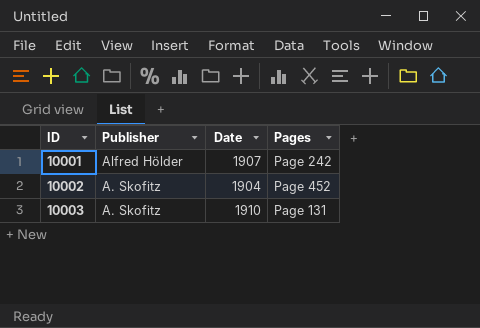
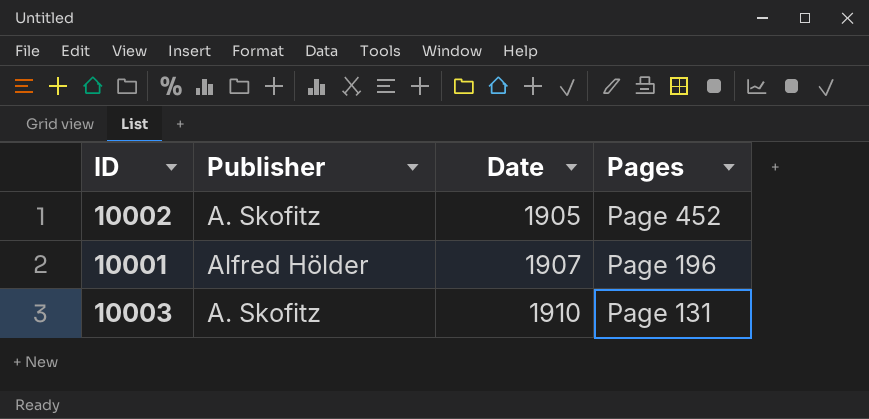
row order: ID ascending -> Date ascending
10002 | Date: 1904 -> 1905
10001 | Pages: Page 242 -> Page 196

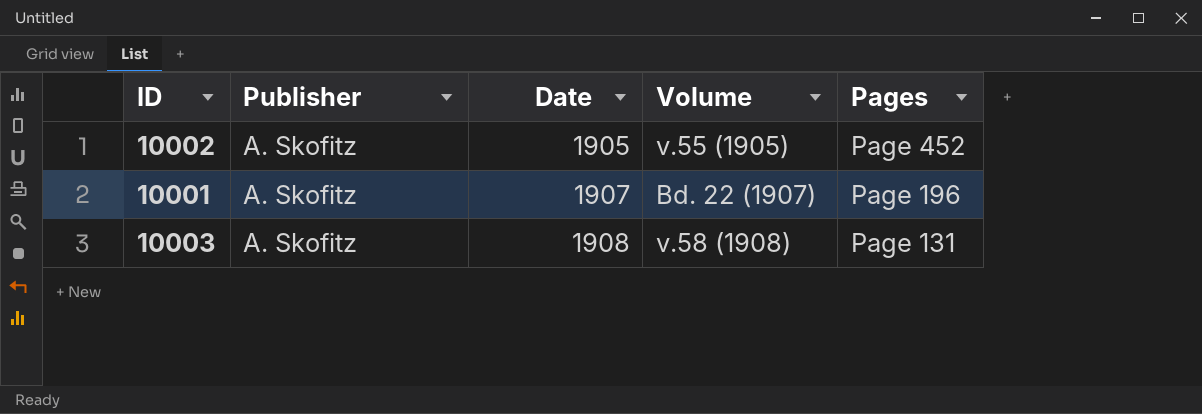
column Volume | position: none -> 4
10001 | Publisher: Alfred Hölder -> A. Skofitz
10003 | Date: 1910 -> 1908

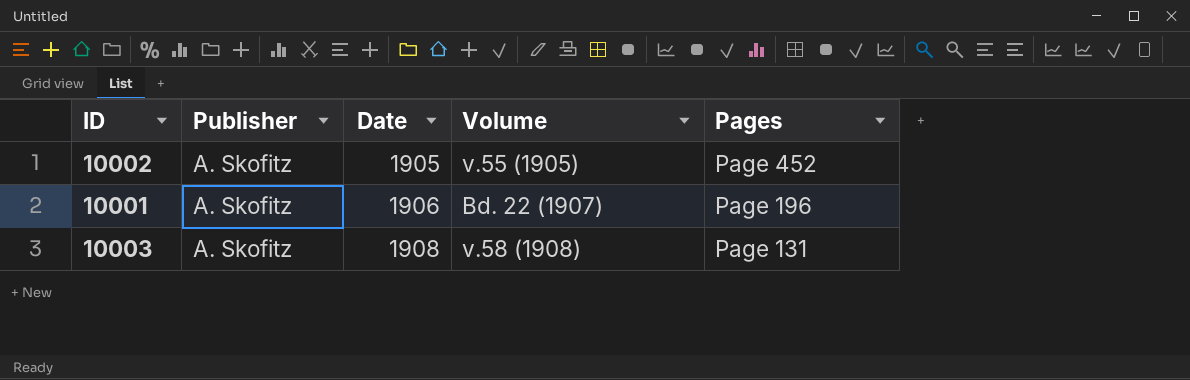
10001 | Date: 1907 -> 1906

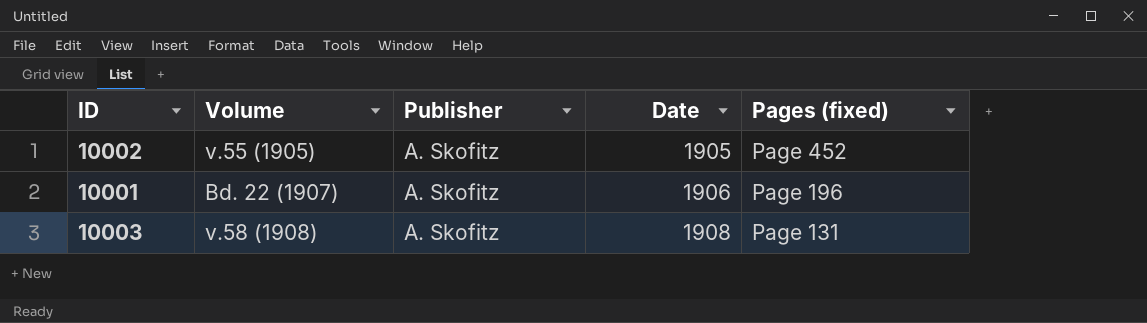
column Volume | position: 4 -> 2
column name: Pages -> Pages (fixed)

